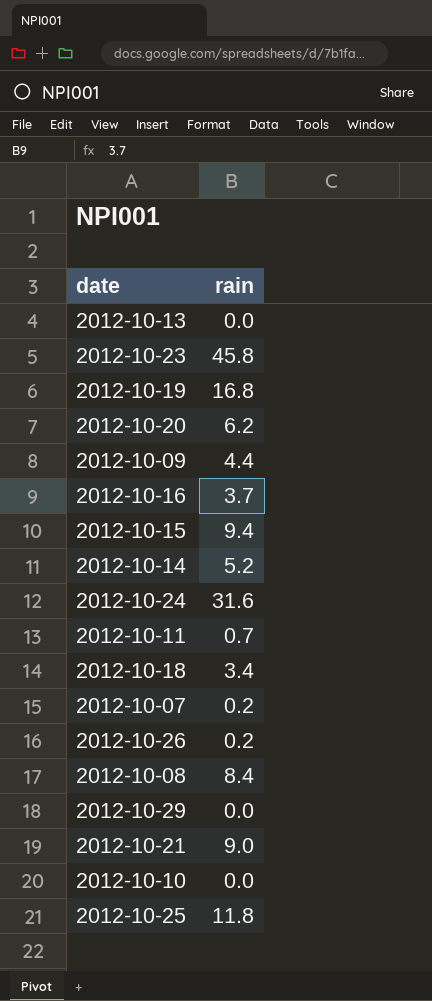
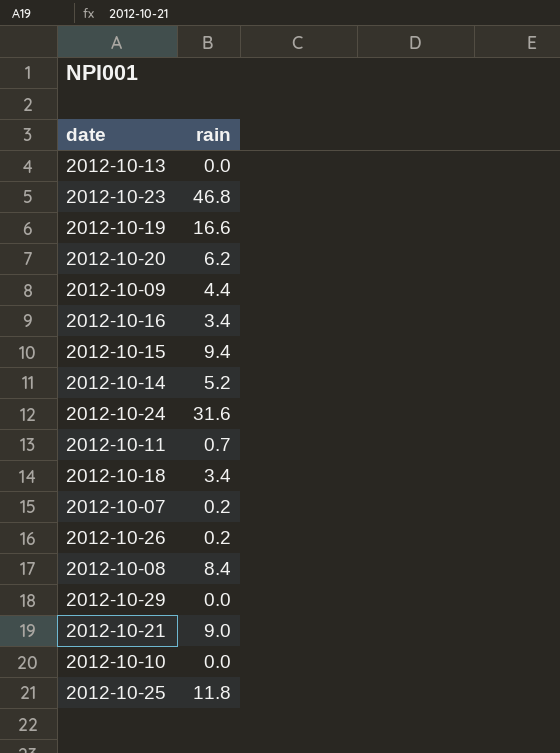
2012-10-23 | rain: 45.8 -> 46.8
2012-10-19 | rain: 16.8 -> 16.6
2012-10-16 | rain: 3.7 -> 3.4

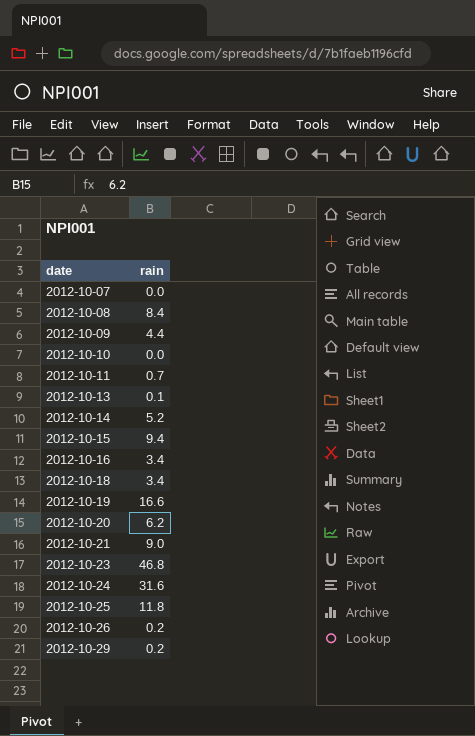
row order: none -> date ascending
2012-10-07 | rain: 0.2 -> 0.0
2012-10-13 | rain: 0.0 -> 0.1
2012-10-29 | rain: 0.0 -> 0.2

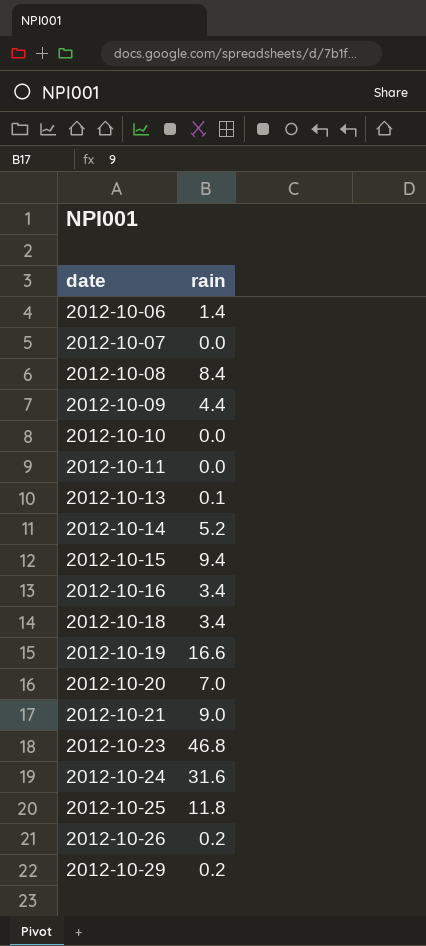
row 2012-10-06: none -> 1.4
2012-10-11 | rain: 0.7 -> 0.0
2012-10-20 | rain: 6.2 -> 7.0

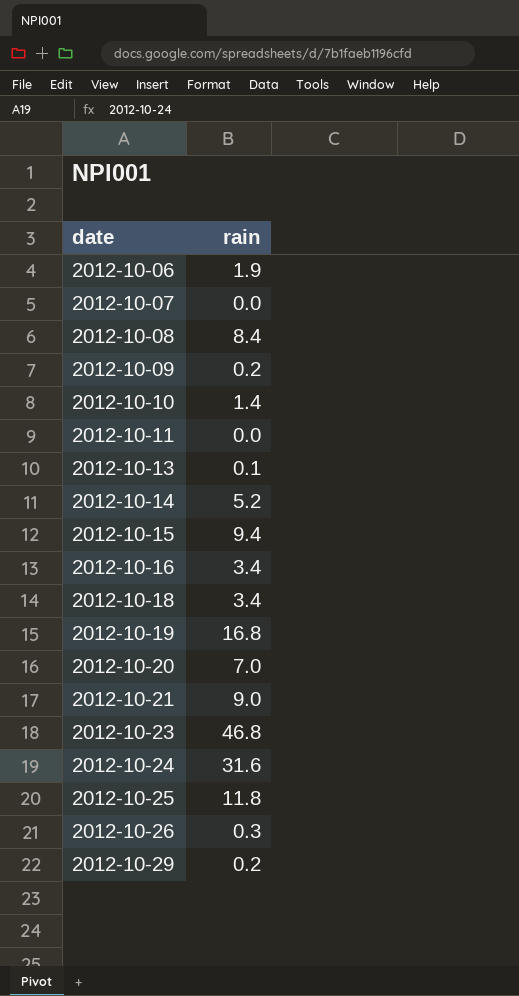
2012-10-06 | rain: 1.4 -> 1.9
2012-10-09 | rain: 4.4 -> 0.2
2012-10-10 | rain: 0.0 -> 1.4
2012-10-19 | rain: 16.6 -> 16.8
2012-10-26 | rain: 0.2 -> 0.3

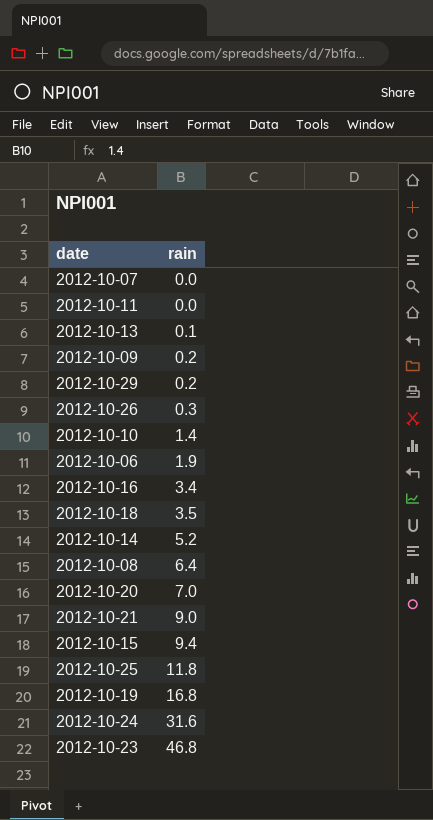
row order: date ascending -> rain ascending
2012-10-18 | rain: 3.4 -> 3.5
2012-10-08 | rain: 8.4 -> 6.4

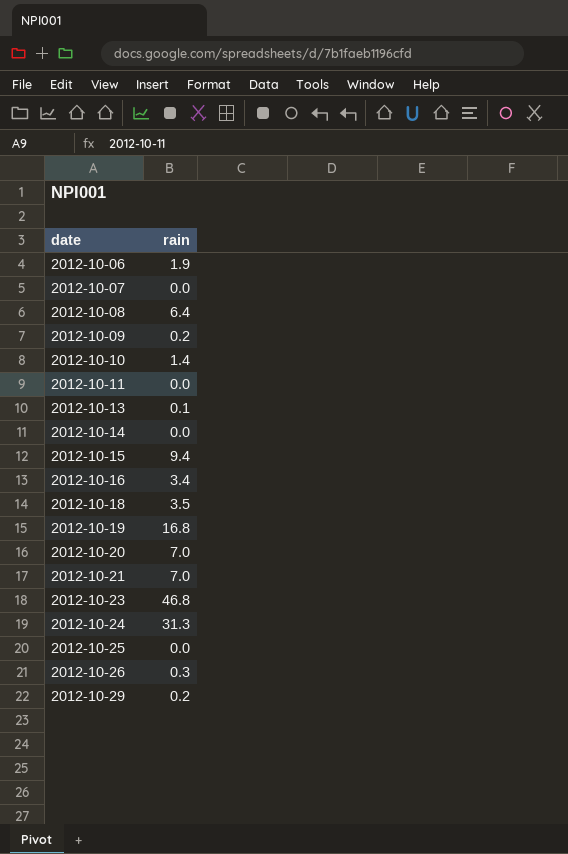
row order: rain ascending -> date ascending
2012-10-14 | rain: 5.2 -> 0.0
2012-10-21 | rain: 9.0 -> 7.0
2012-10-24 | rain: 31.6 -> 31.3
2012-10-25 | rain: 11.8 -> 0.0

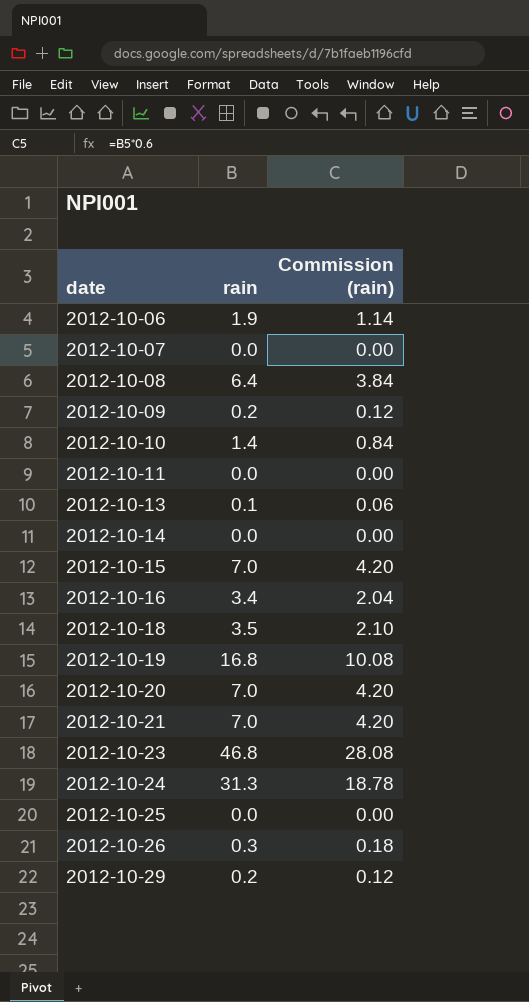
column Commission (rain) | formula: none -> [rain] * 0.6
2012-10-15 | rain: 9.4 -> 7.0

